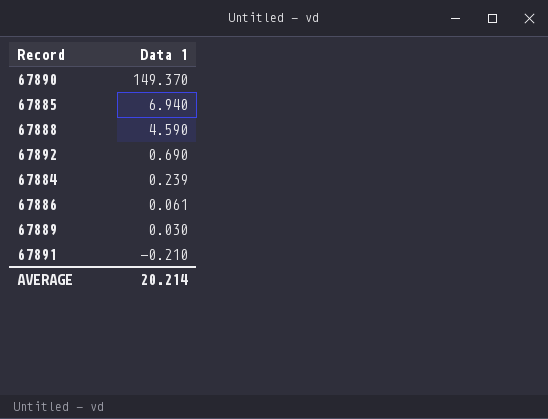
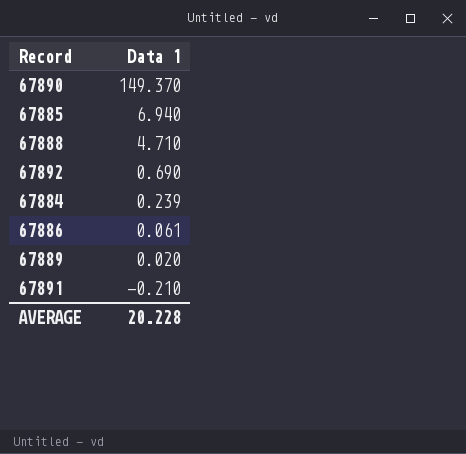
67888 | Data 1: 4.590 -> 4.710
67889 | Data 1: 0.030 -> 0.020
AVERAGE | Data 1: 20.214 -> 20.228

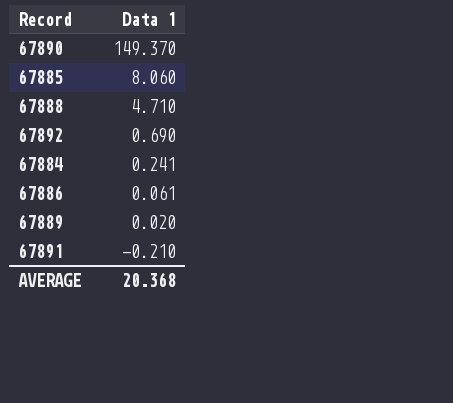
67885 | Data 1: 6.940 -> 8.060
67884 | Data 1: 0.239 -> 0.241
AVERAGE | Data 1: 20.228 -> 20.368

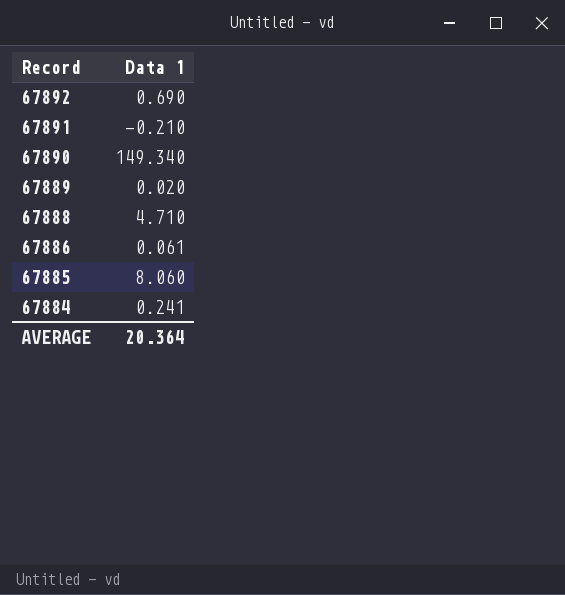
row order: Data 1 descending -> Record descending
67890 | Data 1: 149.370 -> 149.340
AVERAGE | Data 1: 20.368 -> 20.364

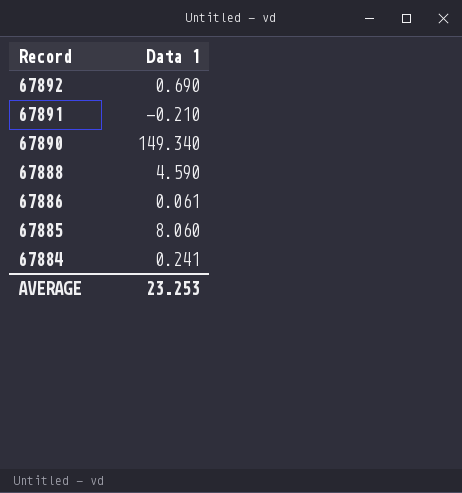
row 67889: 0.020 -> none
67888 | Data 1: 4.710 -> 4.590
AVERAGE | Data 1: 20.364 -> 23.253

